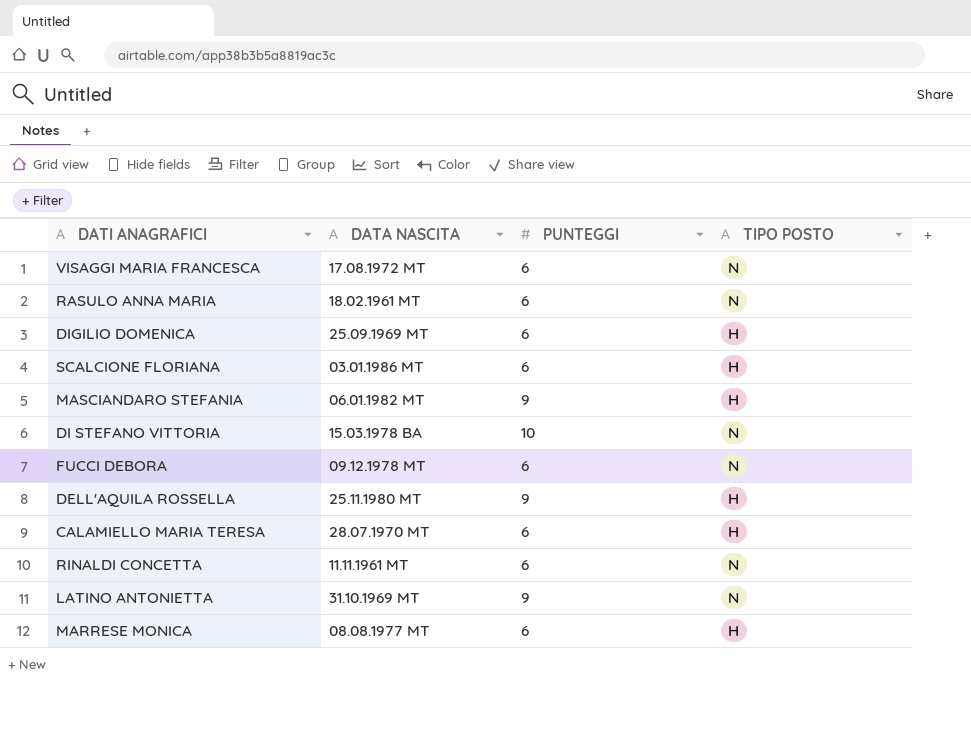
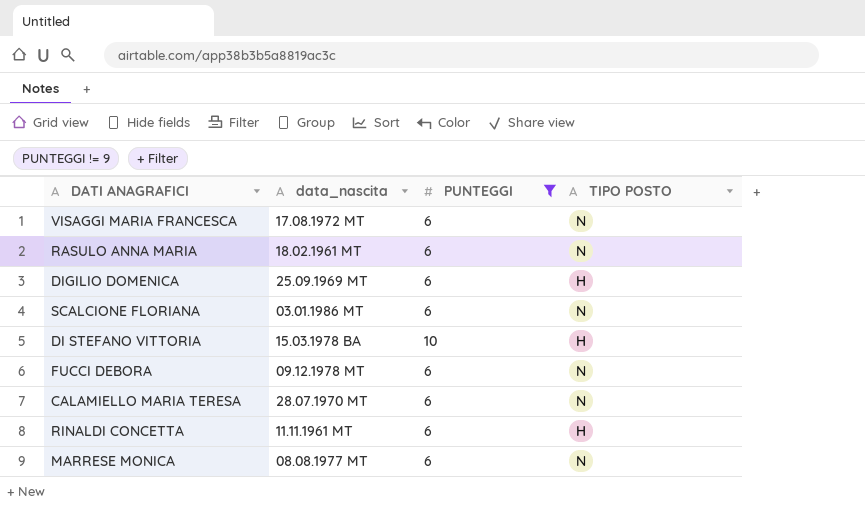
filter: none -> PUNTEGGI != 9
column name: DATA NASCITA -> data_nascita
SCALCIONE FLORIANA | TIPO POSTO: H -> N
DI STEFANO VITTORIA | TIPO POSTO: N -> H
CALAMIELLO MARIA TERESA | TIPO POSTO: H -> N
RINALDI CONCETTA | TIPO POSTO: N -> H
MARRESE MONICA | TIPO POSTO: H -> N

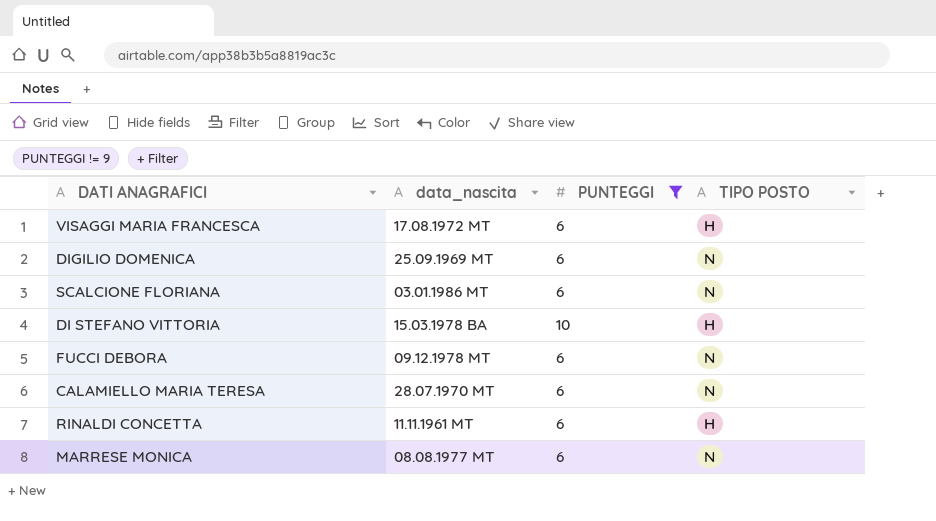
row RASULO ANNA MARIA: 18.02.1961 MT | 6 | N -> none
VISAGGI MARIA FRANCESCA | TIPO POSTO: N -> H
DIGILIO DOMENICA | TIPO POSTO: H -> N

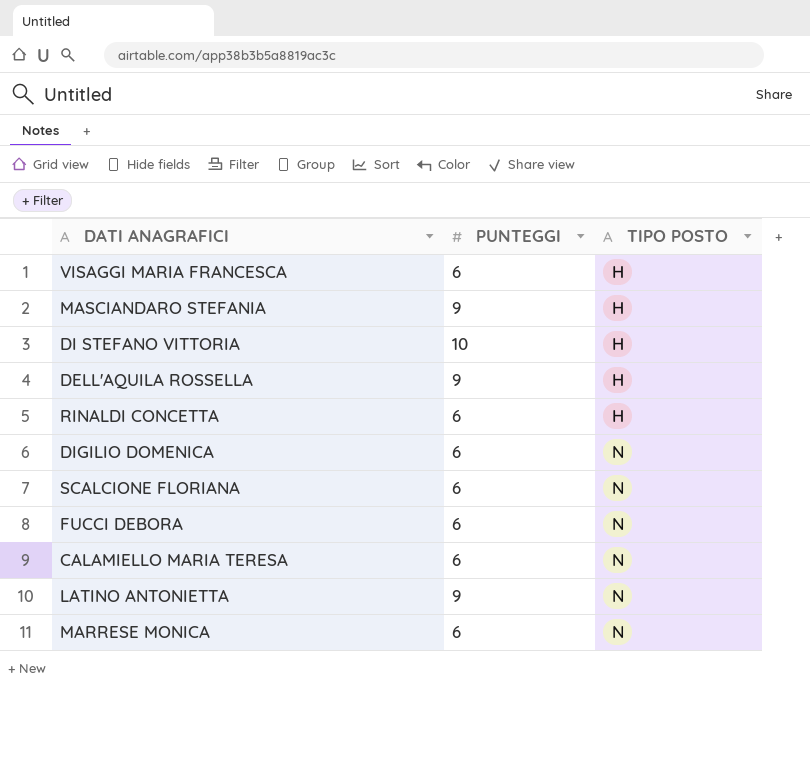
filter: PUNTEGGI != 9 -> none
row order: none -> TIPO POSTO ascending
column data_nascita | position: 2 -> none

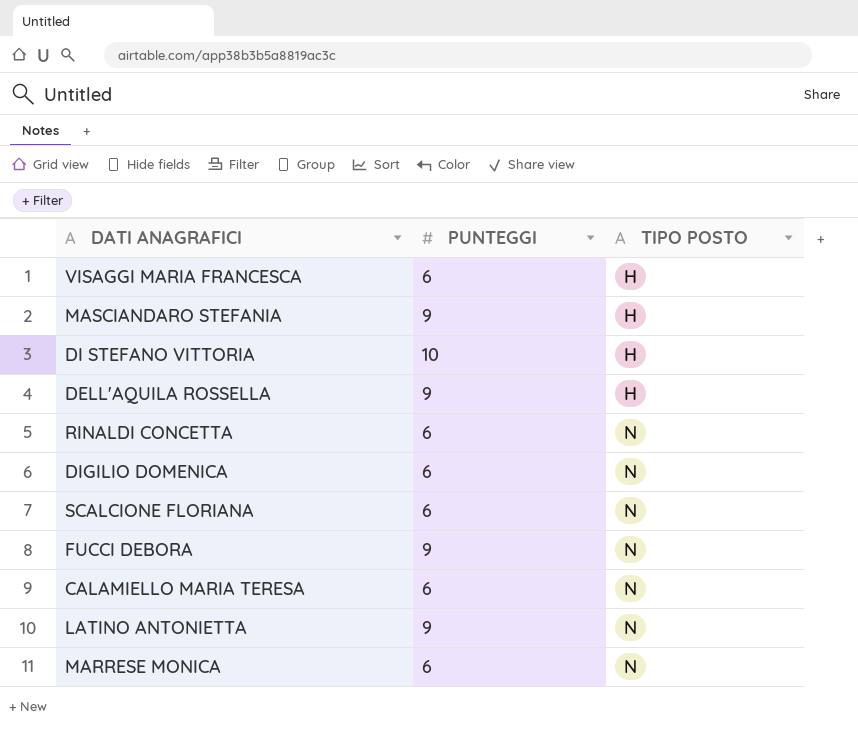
RINALDI CONCETTA | TIPO POSTO: H -> N
FUCCI DEBORA | PUNTEGGI: 6 -> 9

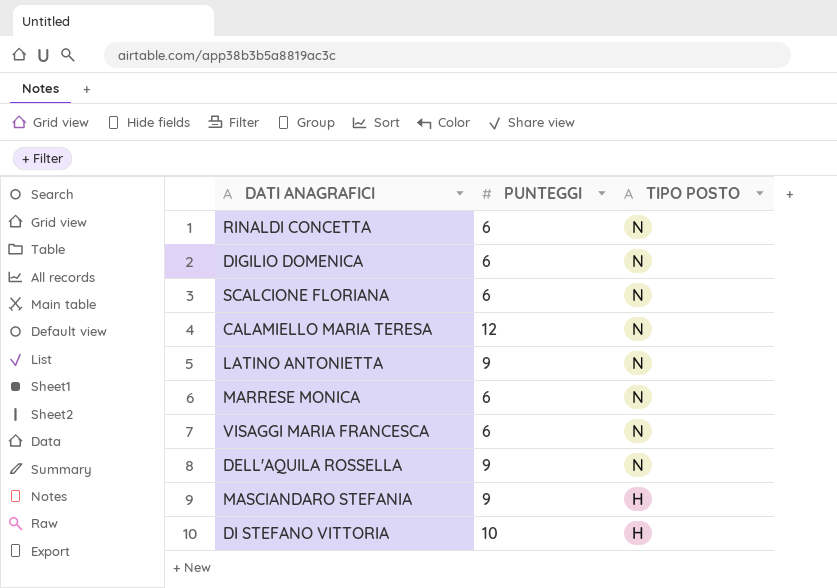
row order: TIPO POSTO ascending -> TIPO POSTO descending
row FUCCI DEBORA: 9 | N -> none
CALAMIELLO MARIA TERESA | PUNTEGGI: 6 -> 12
VISAGGI MARIA FRANCESCA | TIPO POSTO: H -> N
DELL'AQUILA ROSSELLA | TIPO POSTO: H -> N

